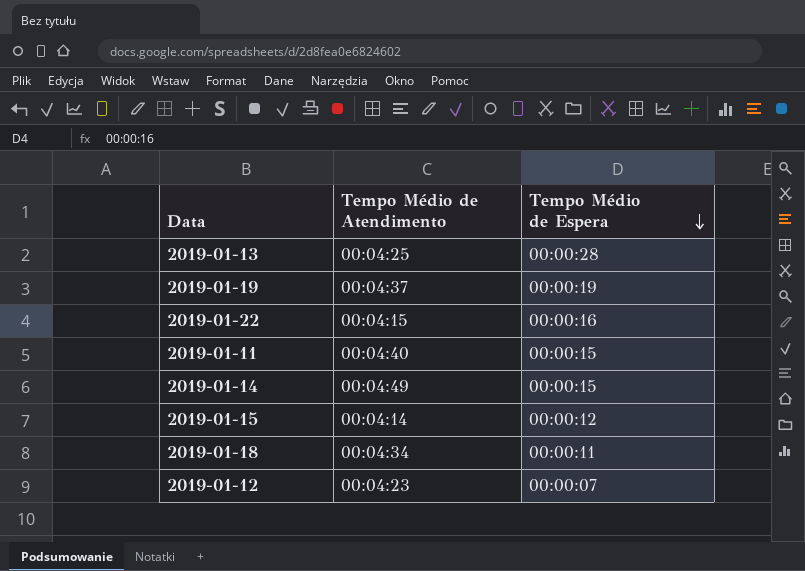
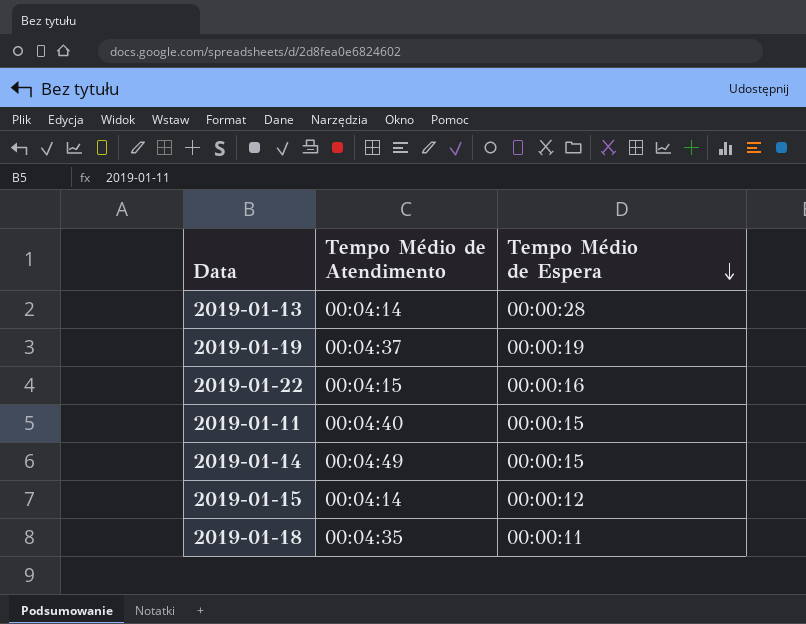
row 2019-01-12: 00:04:23 | 00:00:07 -> none
2019-01-13 | Tempo Médio de Atendimento: 00:04:25 -> 00:04:14
2019-01-18 | Tempo Médio de Atendimento: 00:04:34 -> 00:04:35

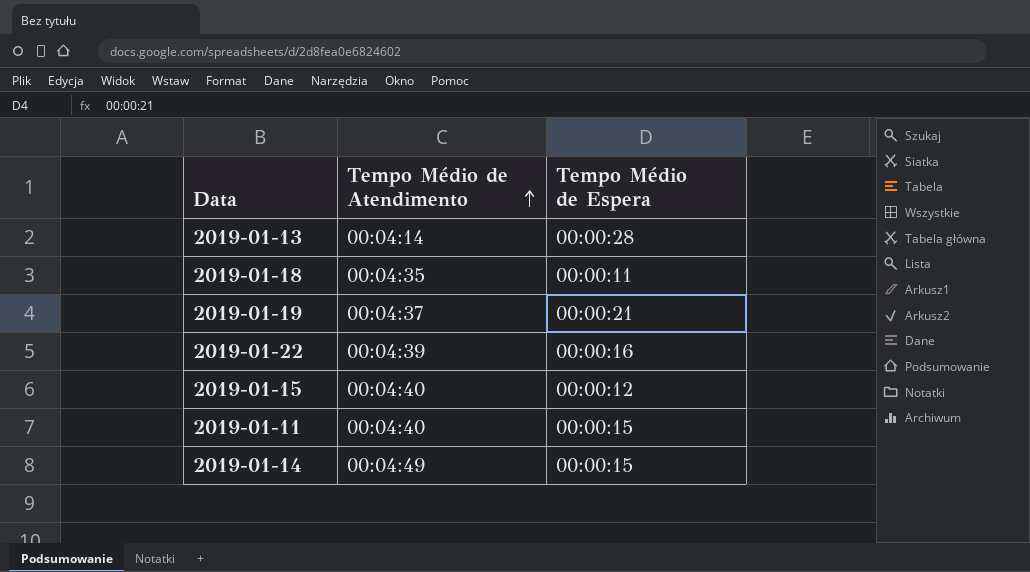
row order: Tempo Médio de Espera descending -> Tempo Médio de Atendimento ascending
2019-01-19 | Tempo Médio de Espera: 00:00:19 -> 00:00:21
2019-01-22 | Tempo Médio de Atendimento: 00:04:15 -> 00:04:39
2019-01-15 | Tempo Médio de Atendimento: 00:04:14 -> 00:04:40

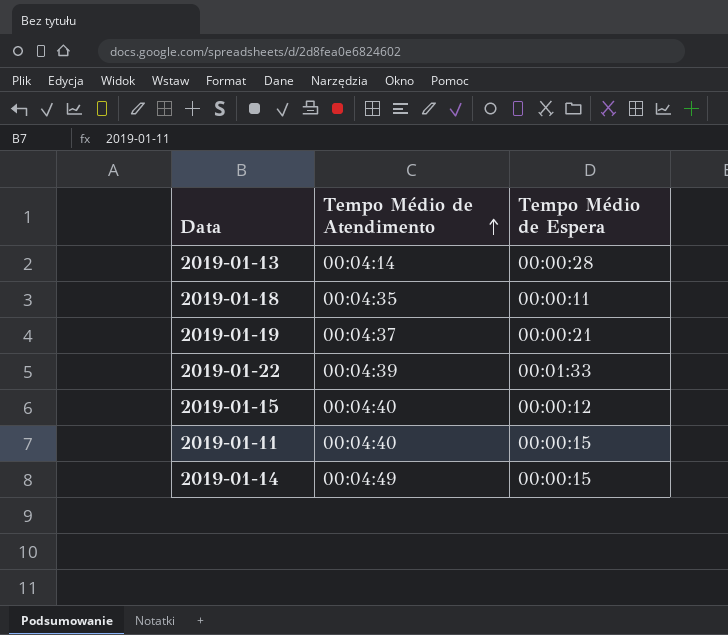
2019-01-22 | Tempo Médio de Espera: 00:00:16 -> 00:01:33

